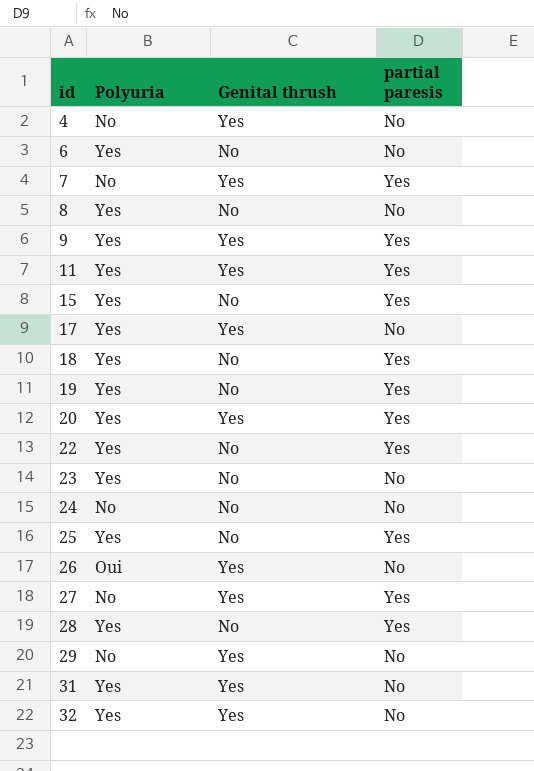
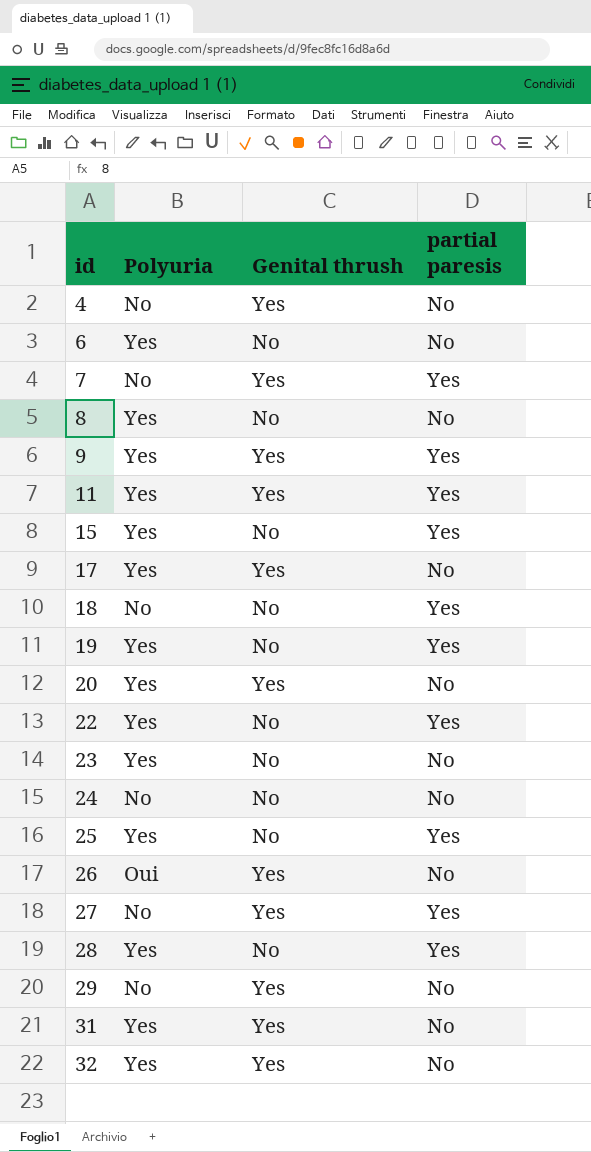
18 | Polyuria: Yes -> No
20 | partial paresis: Yes -> No

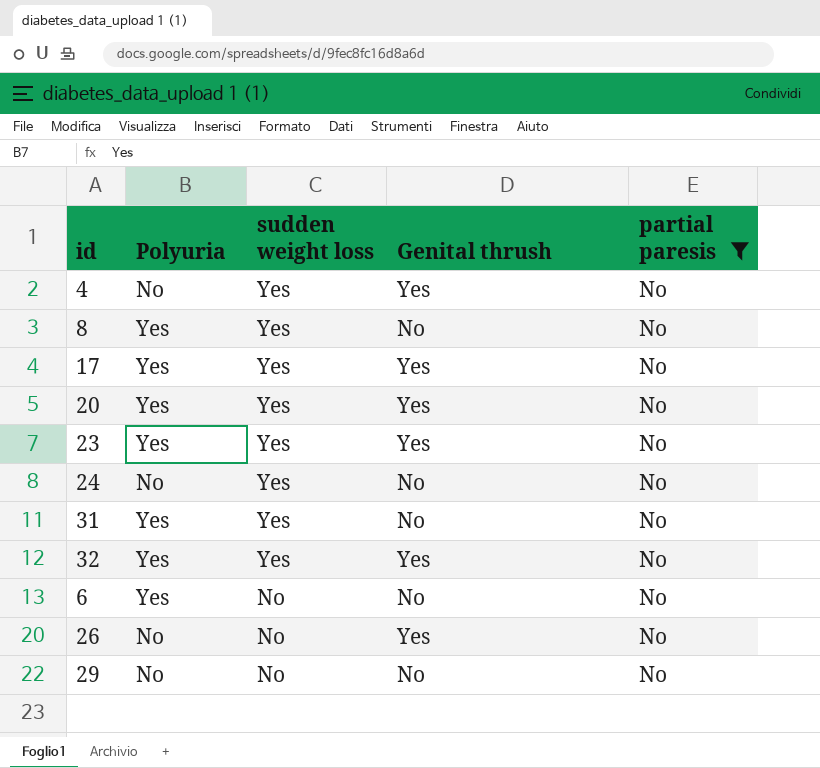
filter: none -> partial paresis = No
row order: id ascending -> sudden weight loss descending
column sudden weight loss | position: none -> 3
23 | Genital thrush: No -> Yes
31 | Genital thrush: Yes -> No
26 | Polyuria: Oui -> No
29 | Genital thrush: Yes -> No

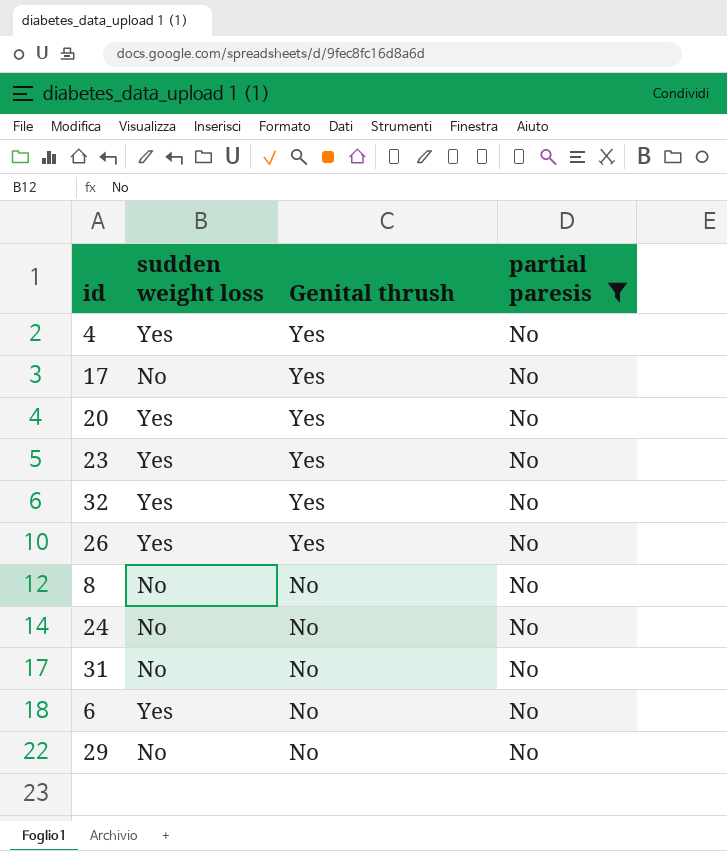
row order: sudden weight loss descending -> Genital thrush descending
column Polyuria | position: 2 -> none
17 | sudden weight loss: Yes -> No
26 | sudden weight loss: No -> Yes
8 | sudden weight loss: Yes -> No
24 | sudden weight loss: Yes -> No
31 | sudden weight loss: Yes -> No
6 | sudden weight loss: No -> Yes

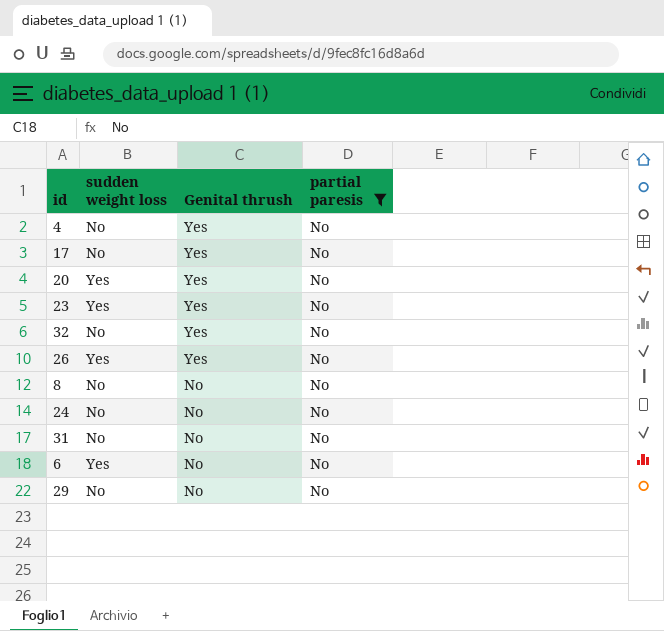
4 | sudden weight loss: Yes -> No
32 | sudden weight loss: Yes -> No

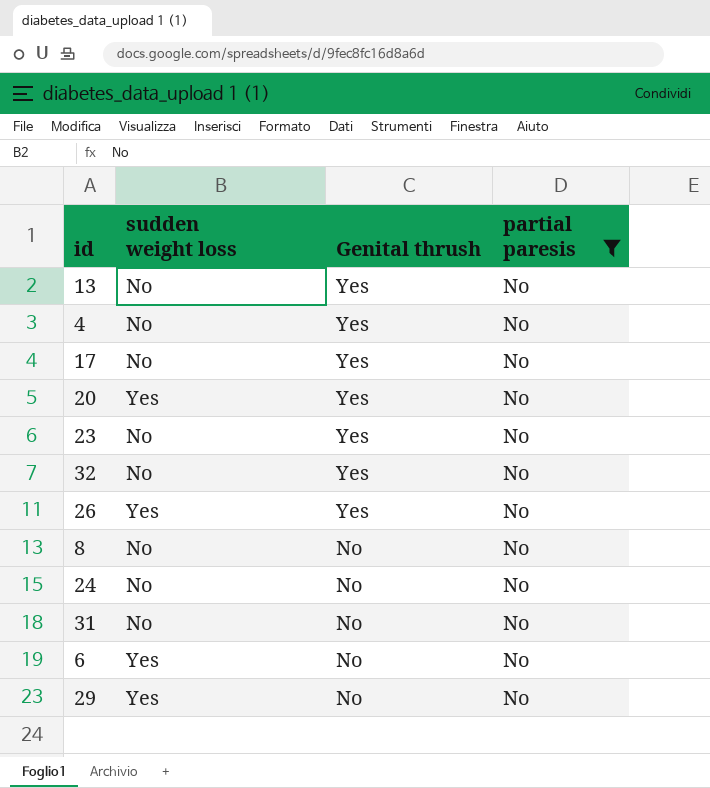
row 13: none -> No | Yes | No
23 | sudden weight loss: Yes -> No
29 | sudden weight loss: No -> Yes

